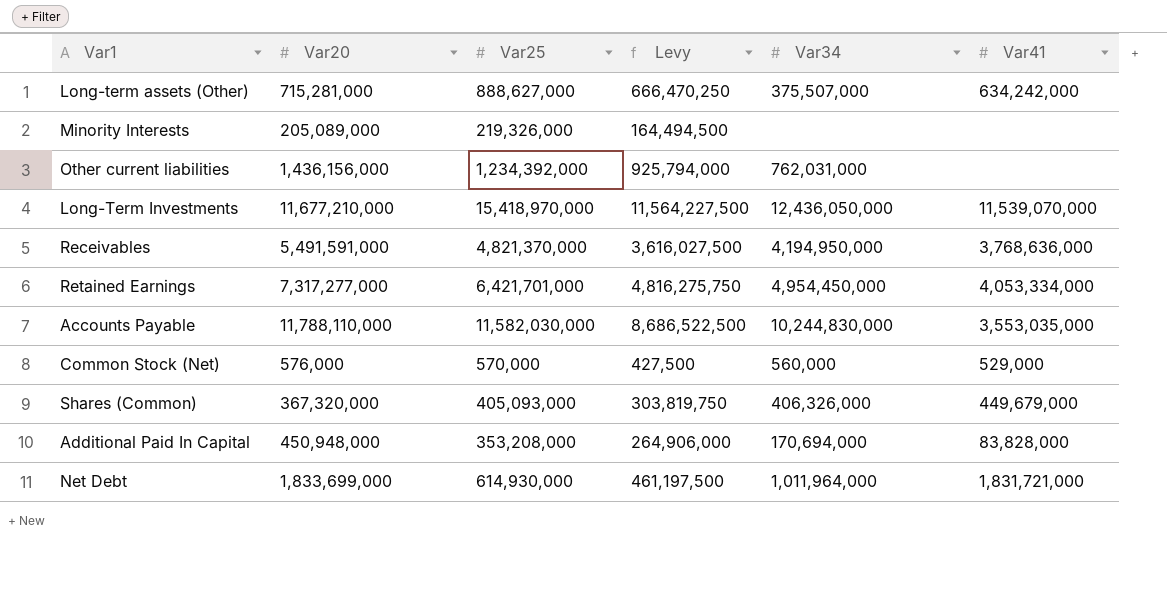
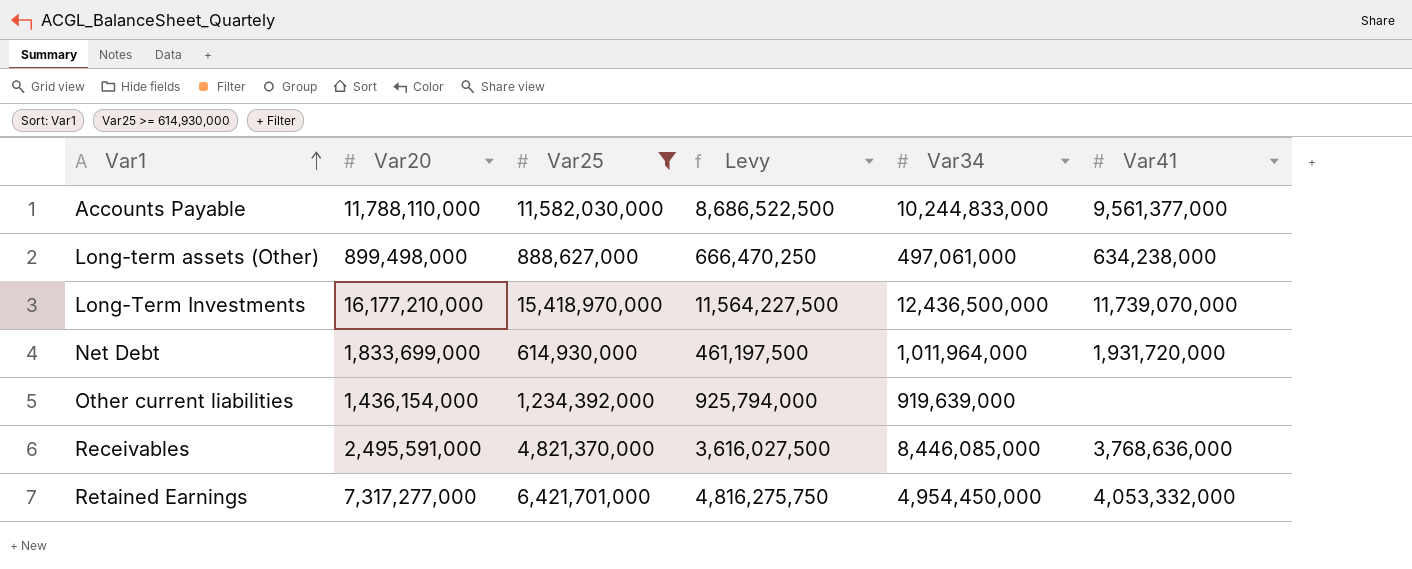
filter: none -> Var25 >= 614,930,000
row order: none -> Var1 ascending
Accounts Payable | Var34: 10,244,830,000 -> 10,244,833,000
Accounts Payable | Var41: 3,553,035,000 -> 9,561,377,000
Long-term assets (Other) | Var20: 715,281,000 -> 899,498,000
Long-term assets (Other) | Var34: 375,507,000 -> 497,061,000
Long-term assets (Other) | Var41: 634,242,000 -> 634,238,000
Long-Term Investments | Var20: 11,677,210,000 -> 16,177,210,000
Long-Term Investments | Var34: 12,436,050,000 -> 12,436,500,000
Long-Term Investments | Var41: 11,539,070,000 -> 11,739,070,000
Net Debt | Var41: 1,831,721,000 -> 1,931,720,000
Other current liabilities | Var20: 1,436,156,000 -> 1,436,154,000
Other current liabilities | Var34: 762,031,000 -> 919,639,000
Receivables | Var20: 5,491,591,000 -> 2,495,591,000
Receivables | Var34: 4,194,950,000 -> 8,446,085,000
Retained Earnings | Var41: 4,053,334,000 -> 4,053,332,000

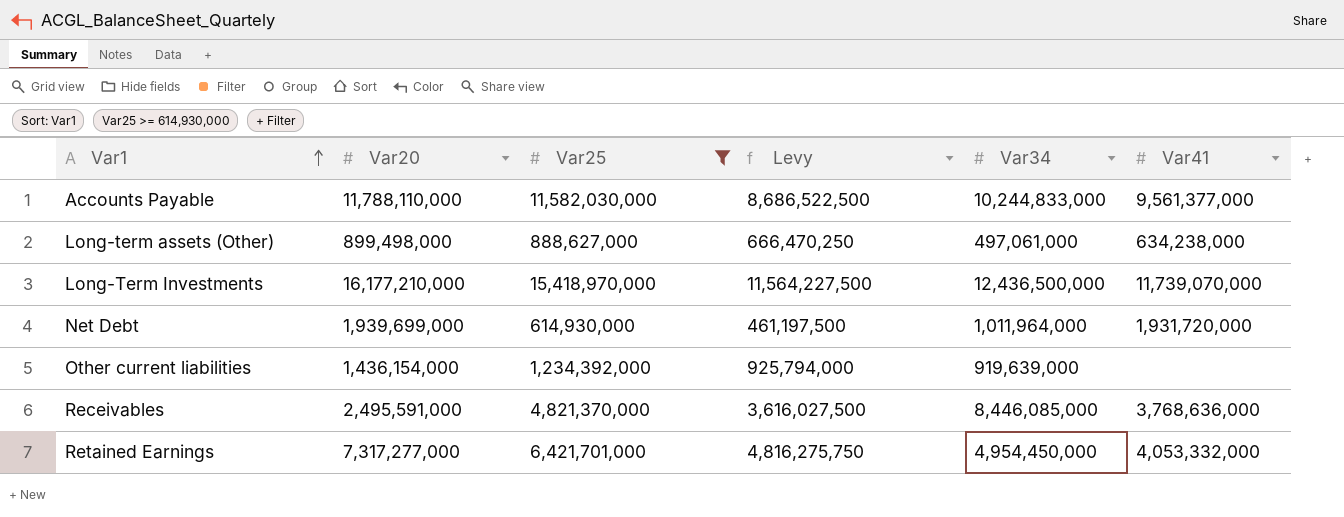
Net Debt | Var20: 1,833,699,000 -> 1,939,699,000

